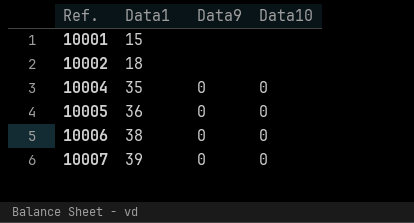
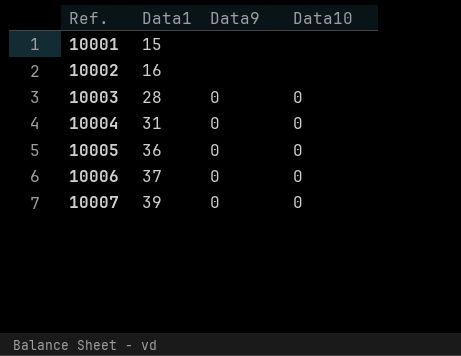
10002 | Data1: 18 -> 16
row 10003: none -> 28 | 0 | 0
10004 | Data1: 35 -> 31
10006 | Data1: 38 -> 37

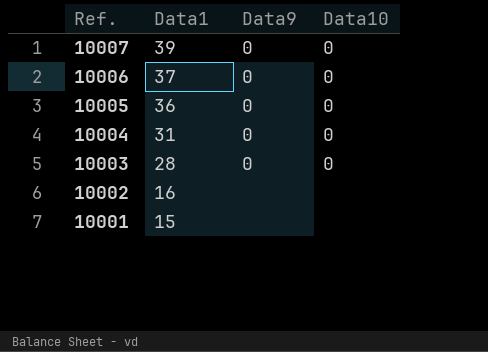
row order: Ref. ascending -> Ref. descending

